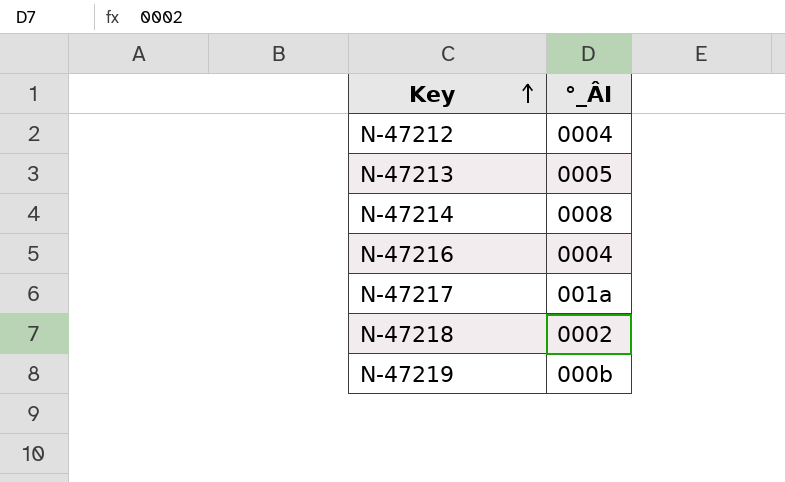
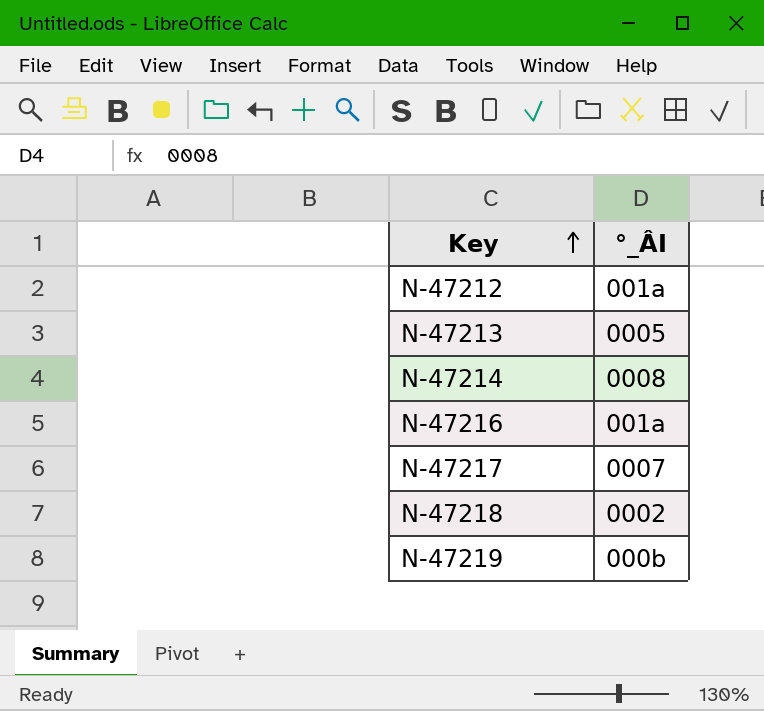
N-47212 | °_ÂI: 0004 -> 001a
N-47216 | °_ÂI: 0004 -> 001a
N-47217 | °_ÂI: 001a -> 0007

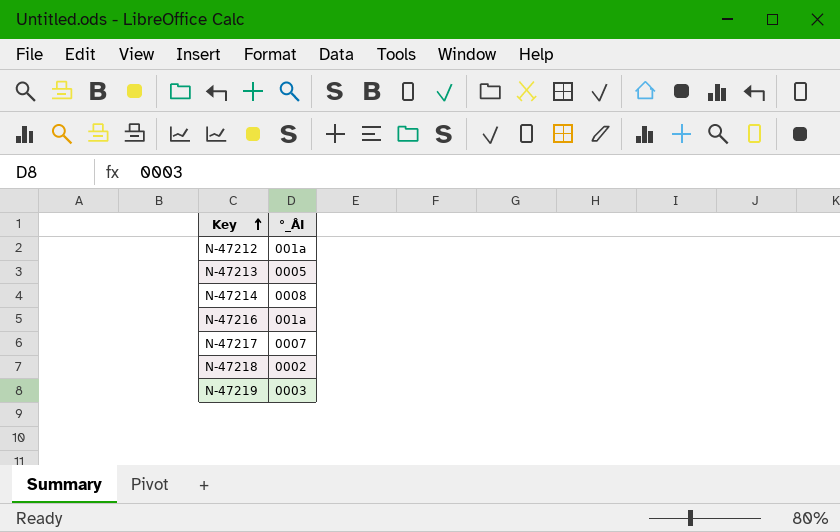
N-47219 | °_ÂI: 000b -> 0003

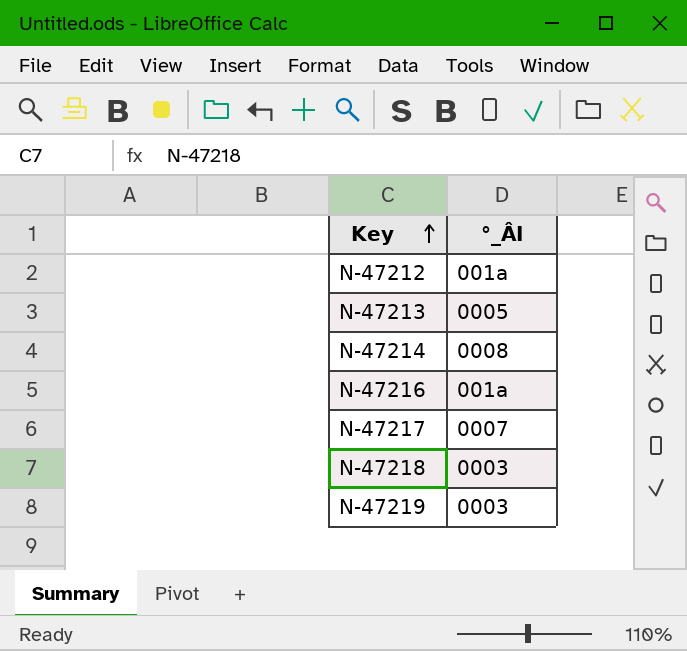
N-47218 | °_ÂI: 0002 -> 0003

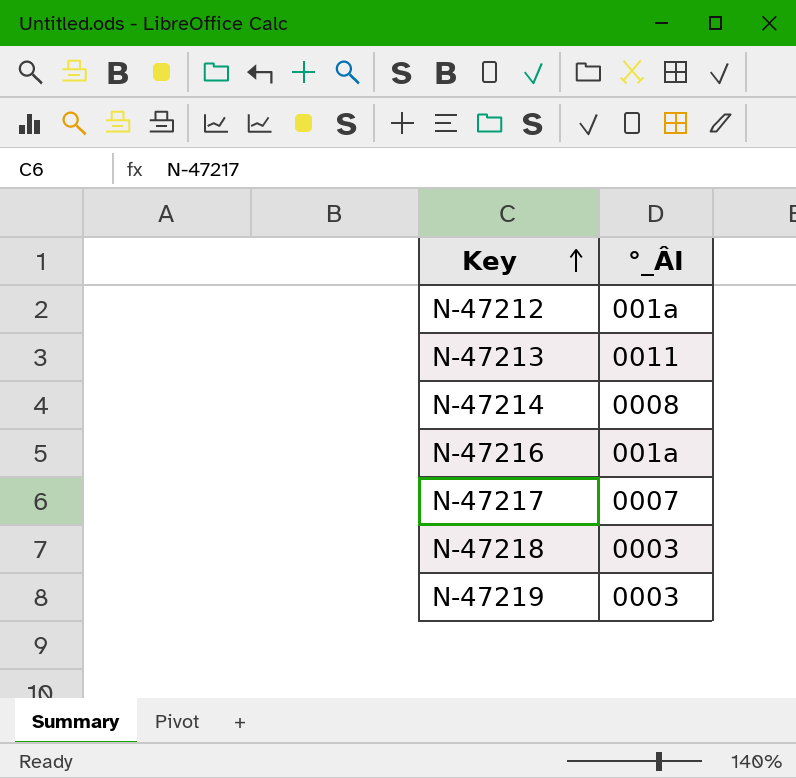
N-47213 | °_ÂI: 0005 -> 0011

